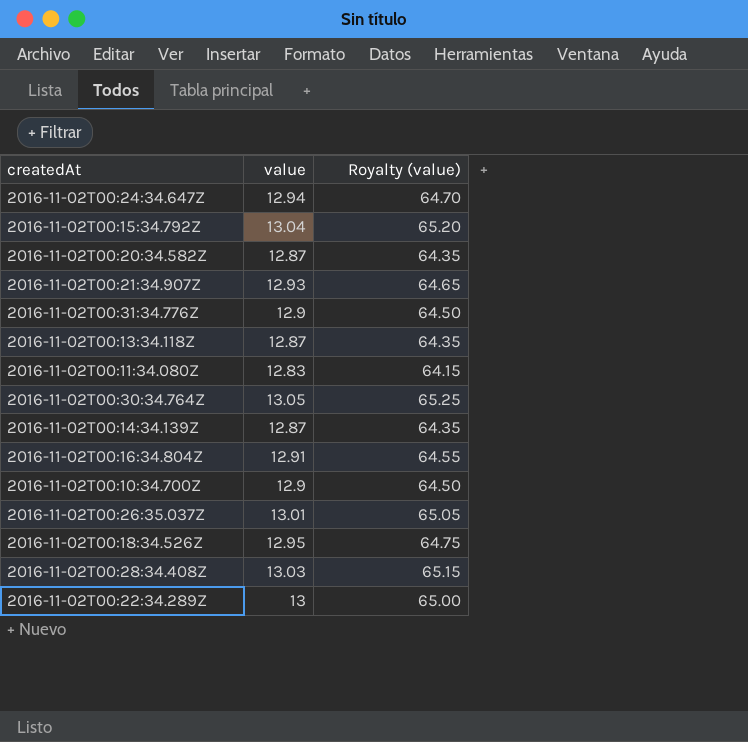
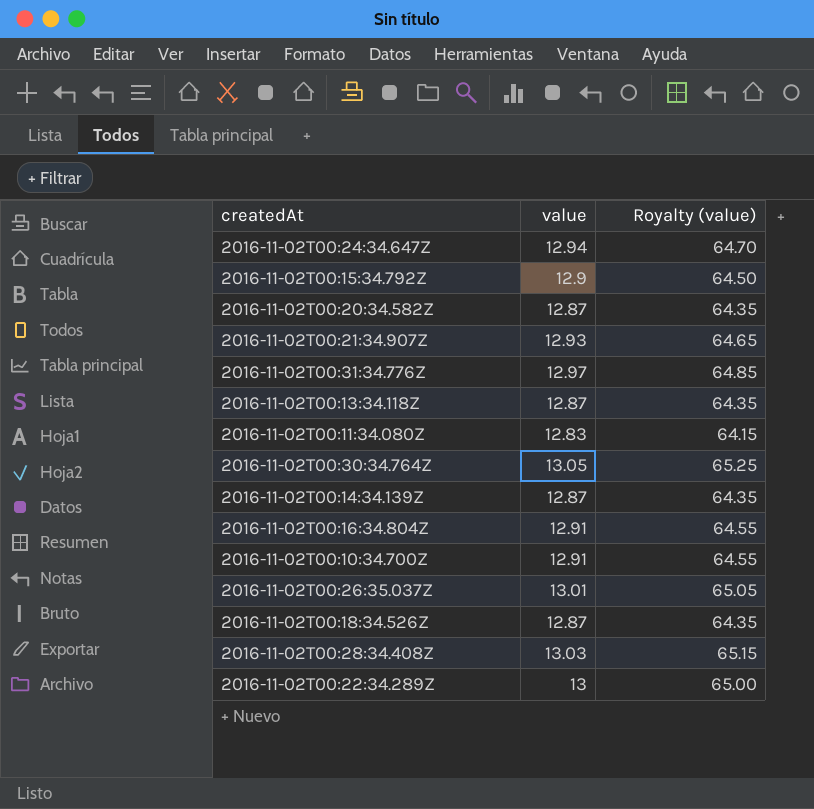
2016-11-02T00:15:34.792Z | value: 13.04 -> 12.9
2016-11-02T00:15:34.792Z | Royalty (value): 65.20 -> 64.50
2016-11-02T00:31:34.776Z | value: 12.9 -> 12.97
2016-11-02T00:31:34.776Z | Royalty (value): 64.50 -> 64.85
2016-11-02T00:10:34.700Z | value: 12.9 -> 12.91
2016-11-02T00:10:34.700Z | Royalty (value): 64.50 -> 64.55
2016-11-02T00:18:34.526Z | value: 12.95 -> 12.87
2016-11-02T00:18:34.526Z | Royalty (value): 64.75 -> 64.35

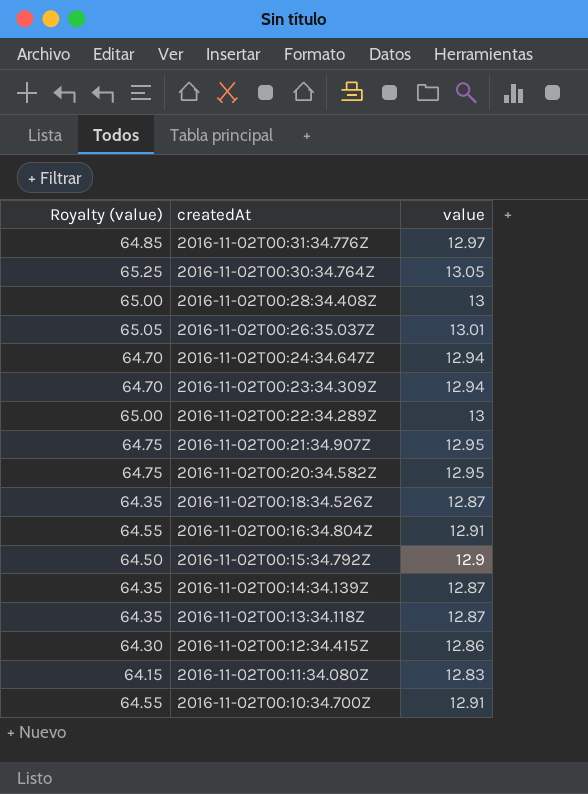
row order: none -> createdAt descending
column Royalty (value) | position: 3 -> 1
2016-11-02T00:28:34.408Z | Royalty (value): 65.15 -> 65.00
2016-11-02T00:28:34.408Z | value: 13.03 -> 13
row 2016-11-02T00:23:34.309Z: none -> 64.70 | 12.94
2016-11-02T00:21:34.907Z | Royalty (value): 64.65 -> 64.75
2016-11-02T00:21:34.907Z | value: 12.93 -> 12.95
2016-11-02T00:20:34.582Z | Royalty (value): 64.35 -> 64.75
2016-11-02T00:20:34.582Z | value: 12.87 -> 12.95
row 2016-11-02T00:12:34.415Z: none -> 64.30 | 12.86

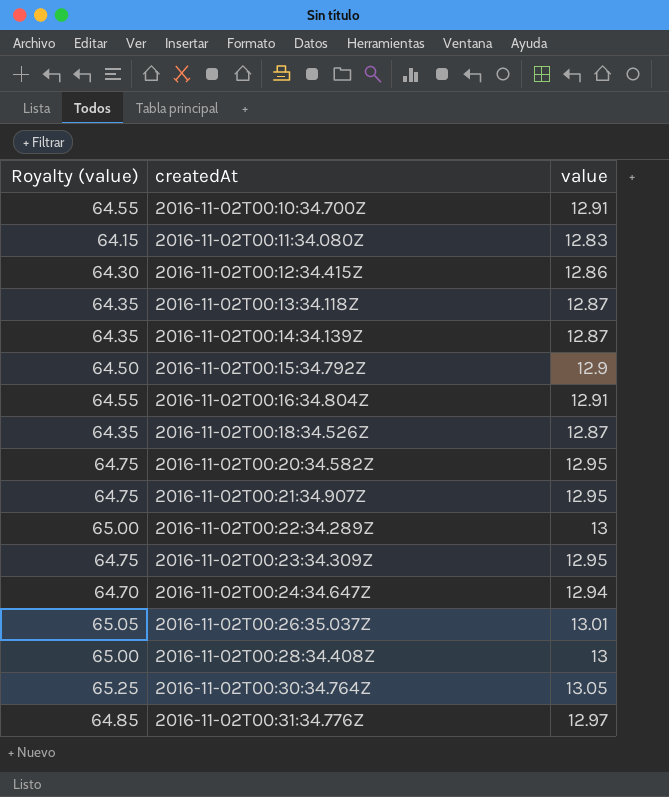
row order: createdAt descending -> createdAt ascending
2016-11-02T00:23:34.309Z | Royalty (value): 64.70 -> 64.75
2016-11-02T00:23:34.309Z | value: 12.94 -> 12.95

